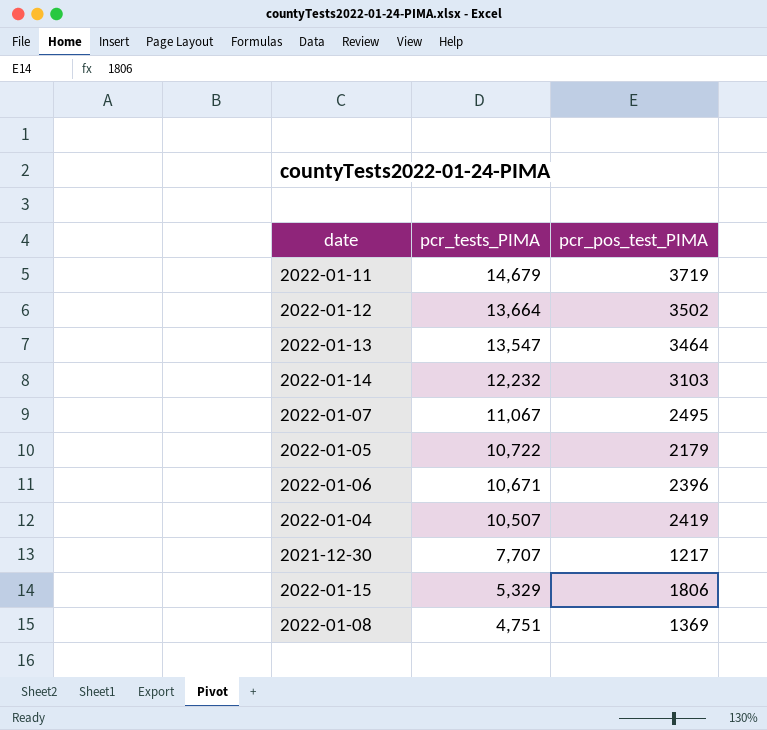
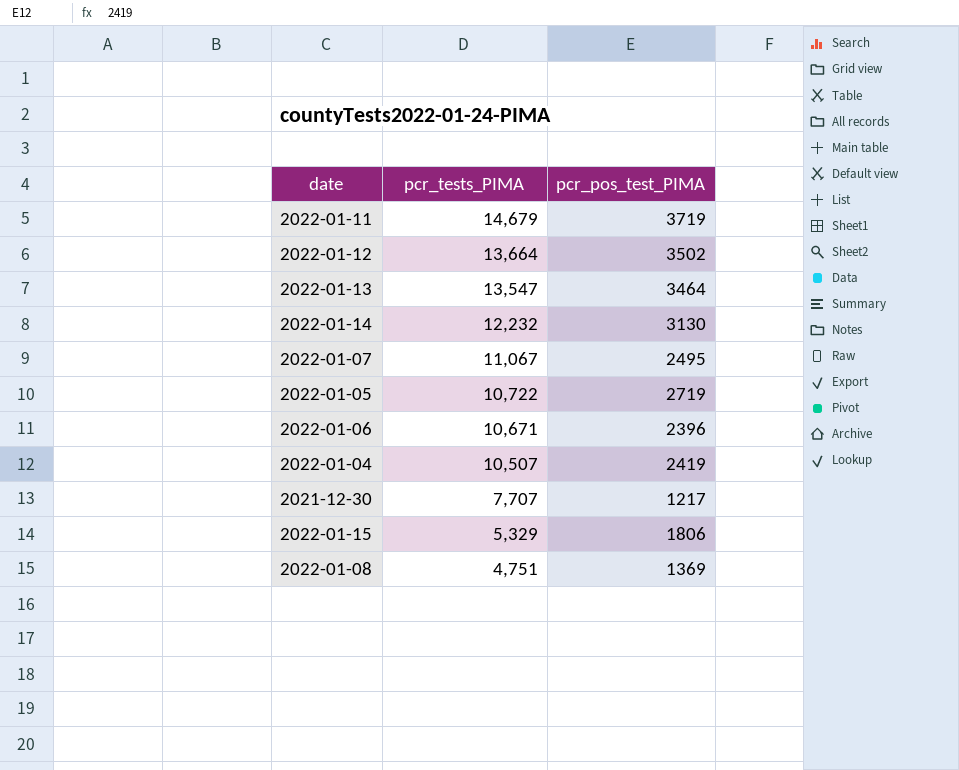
2022-01-14 | pcr_pos_test_PIMA: 3103 -> 3130
2022-01-05 | pcr_pos_test_PIMA: 2179 -> 2719

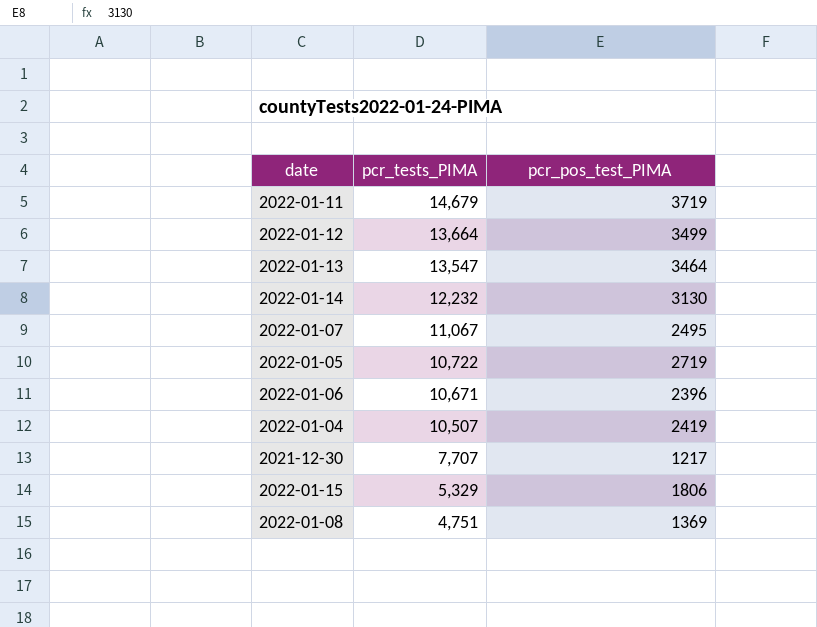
2022-01-12 | pcr_pos_test_PIMA: 3502 -> 3499

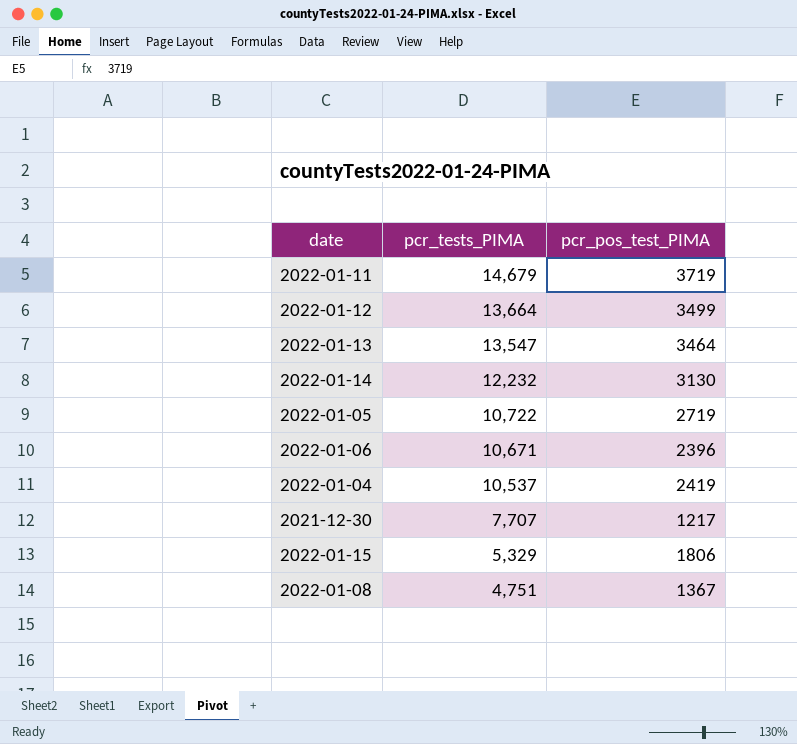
row 2022-01-07: 11,067 | 2495 -> none
2022-01-04 | pcr_tests_PIMA: 10,507 -> 10,537
2022-01-08 | pcr_pos_test_PIMA: 1369 -> 1367

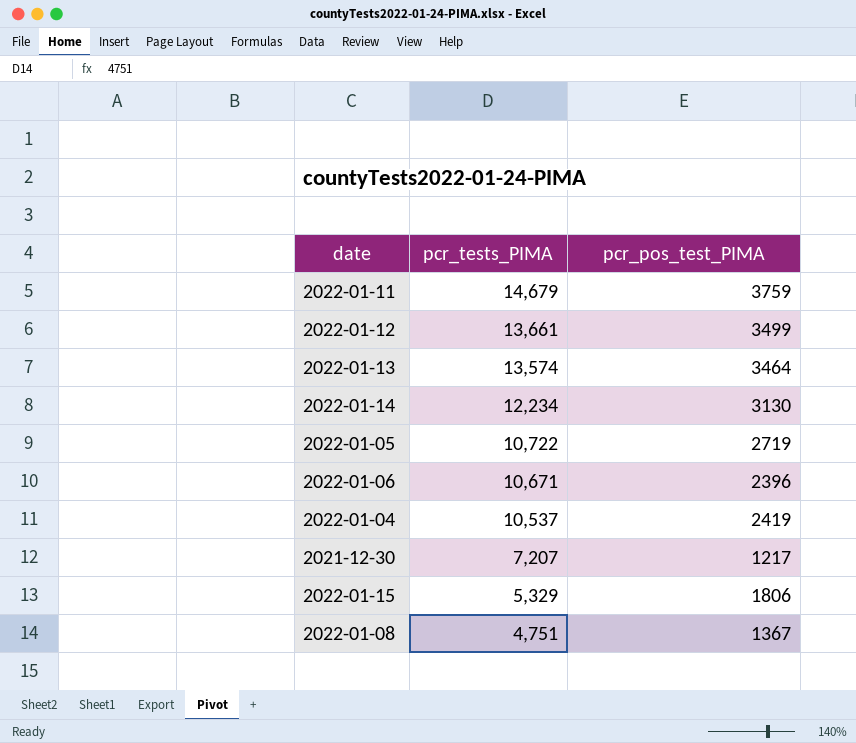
2022-01-11 | pcr_pos_test_PIMA: 3719 -> 3759
2022-01-12 | pcr_tests_PIMA: 13,664 -> 13,661
2022-01-13 | pcr_tests_PIMA: 13,547 -> 13,574
2022-01-14 | pcr_tests_PIMA: 12,232 -> 12,234
2021-12-30 | pcr_tests_PIMA: 7,707 -> 7,207

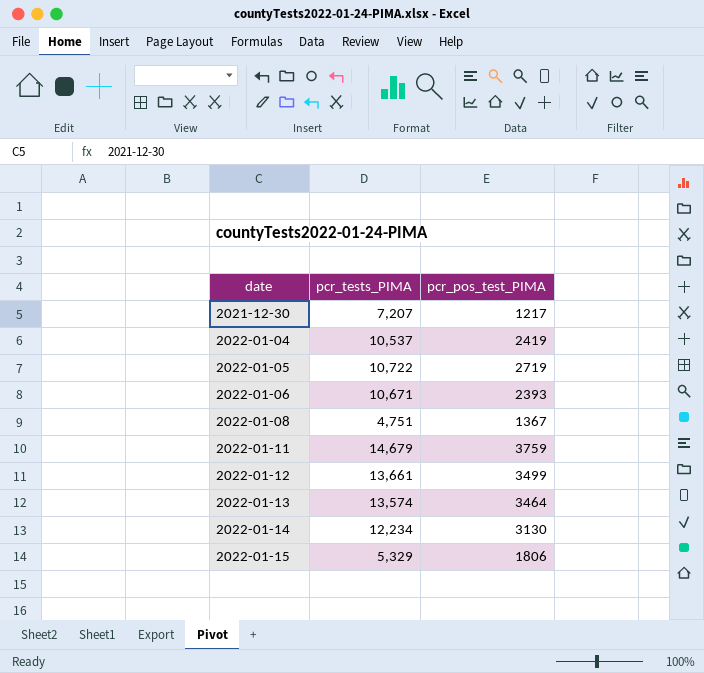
row order: pcr_tests_PIMA descending -> date ascending
2022-01-06 | pcr_pos_test_PIMA: 2396 -> 2393

